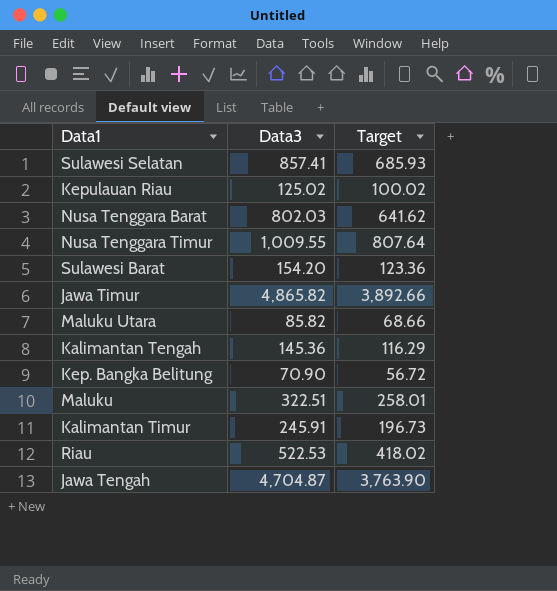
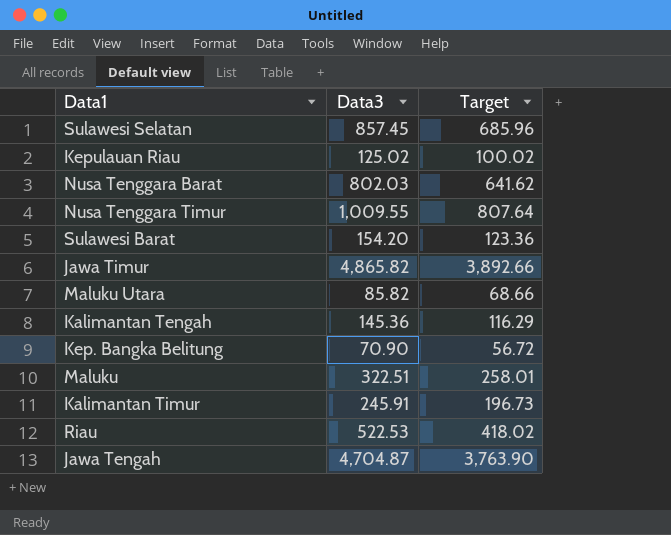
Sulawesi Selatan | Data3: 857.41 -> 857.45
Sulawesi Selatan | Target: 685.93 -> 685.96

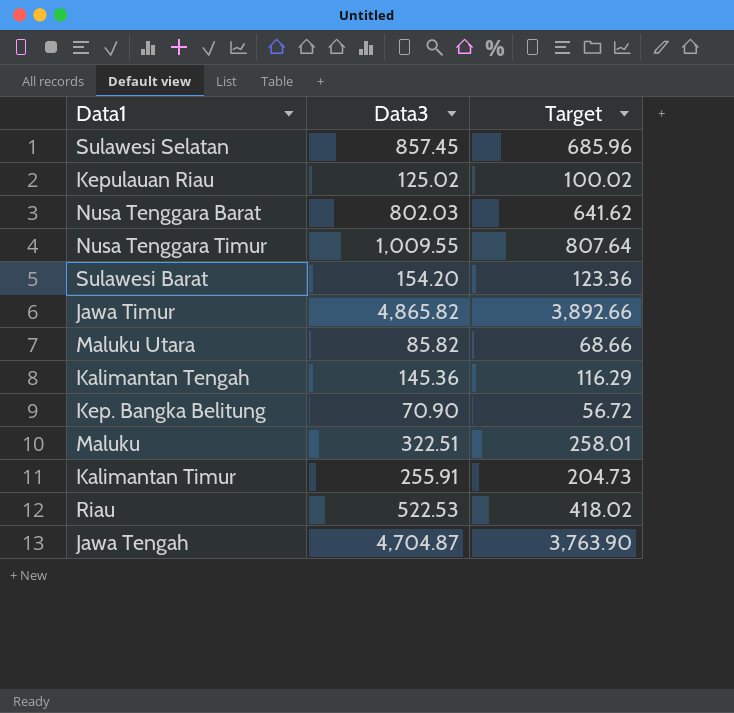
Kalimantan Timur | Data3: 245.91 -> 255.91
Kalimantan Timur | Target: 196.73 -> 204.73

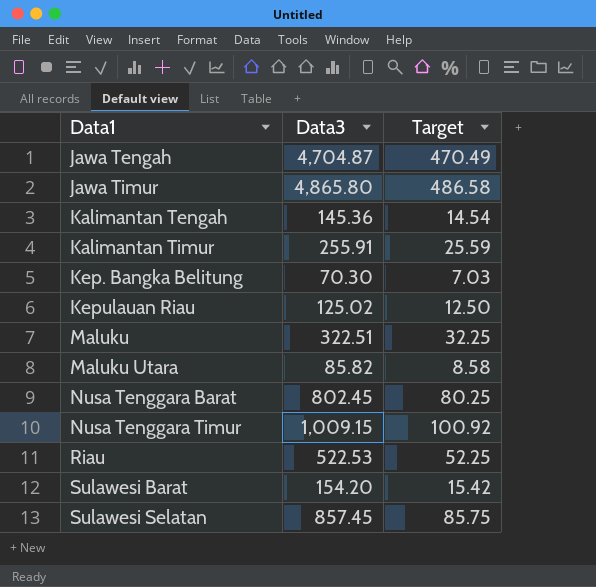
row order: none -> Data1 ascending
column Target | formula: [Data3] * 0.8 -> [Data3] * 0.1
Jawa Timur | Data3: 4,865.82 -> 4,865.80
Kep. Bangka Belitung | Data3: 70.90 -> 70.30
Nusa Tenggara Barat | Data3: 802.03 -> 802.45
Nusa Tenggara Timur | Data3: 1,009.55 -> 1,009.15

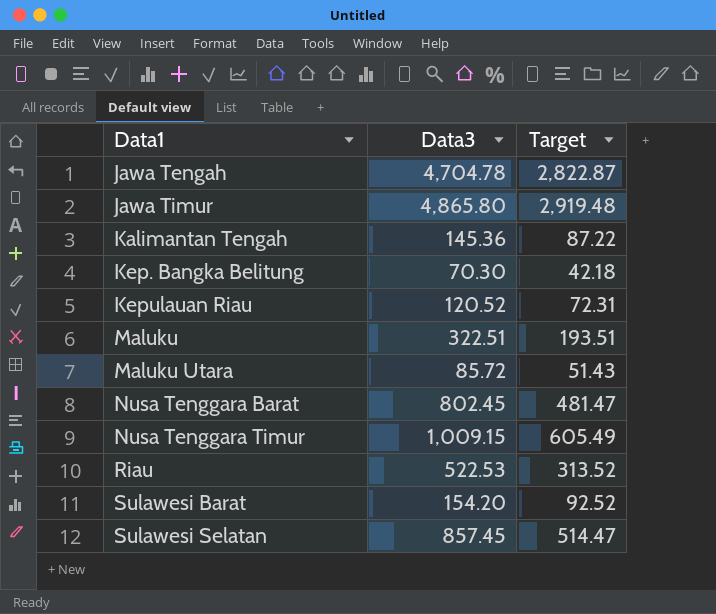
column Target | formula: [Data3] * 0.1 -> [Data3] * 0.6
row Kalimantan Timur: 255.91 | 25.59 -> none
Jawa Tengah | Data3: 4,704.87 -> 4,704.78
Kepulauan Riau | Data3: 125.02 -> 120.52
Maluku Utara | Data3: 85.82 -> 85.72

